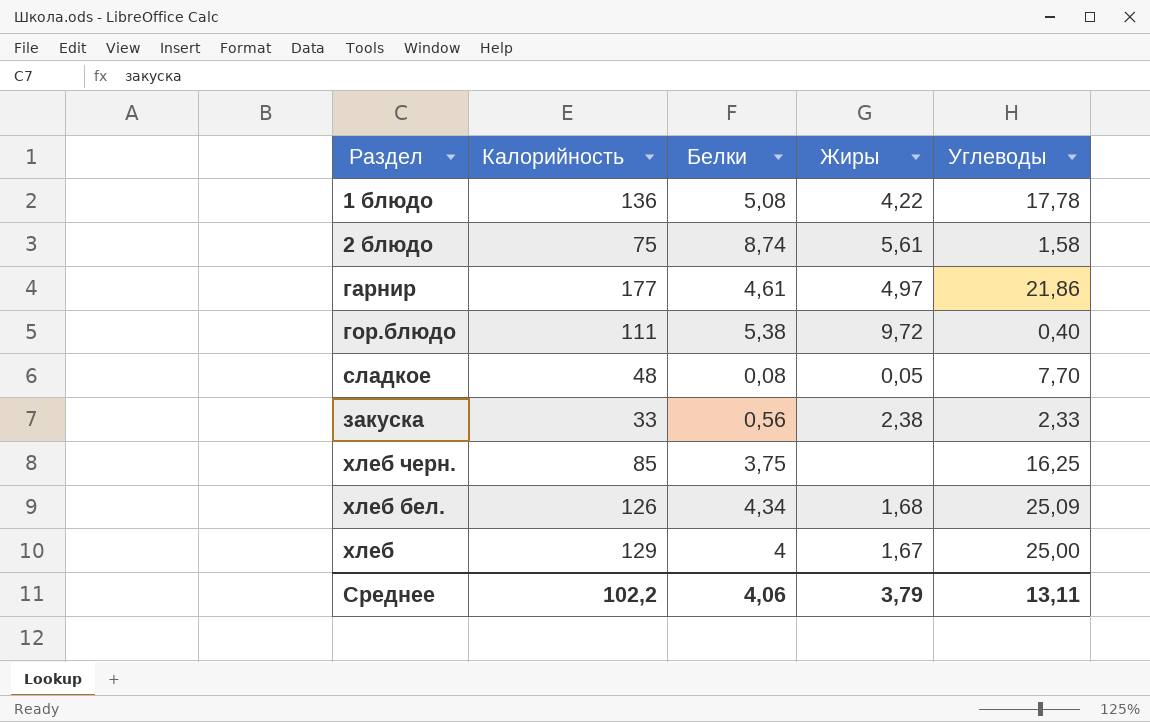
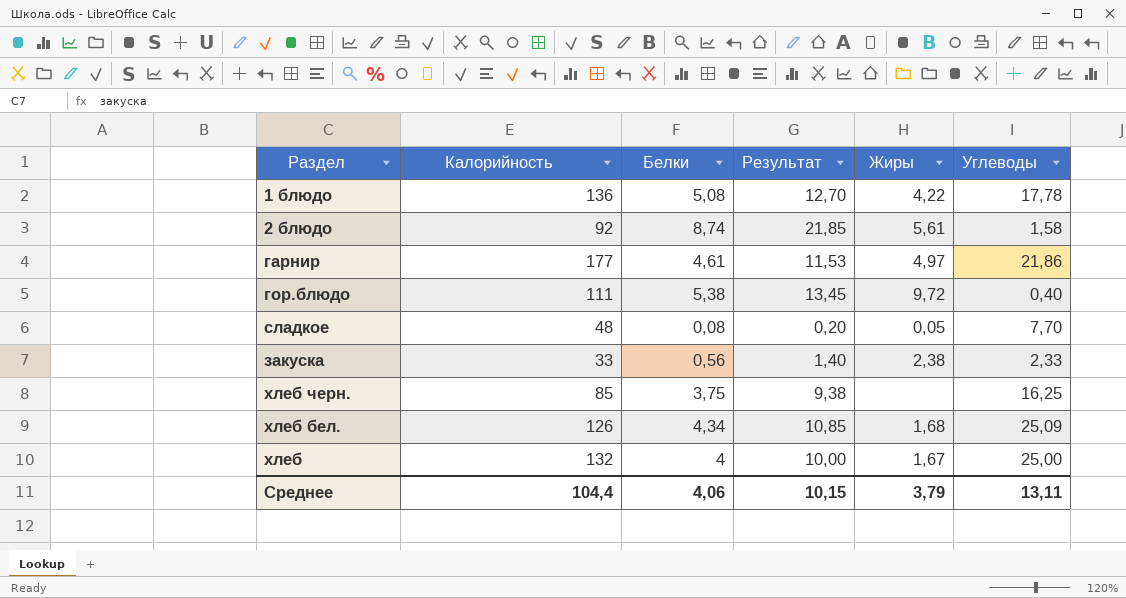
column Результат | formula: none -> [Белки] * 2,5
2 блюдо | Калорийность: 75 -> 92
хлеб | Калорийность: 129 -> 132
Среднее | Калорийность: 102,2 -> 104,4

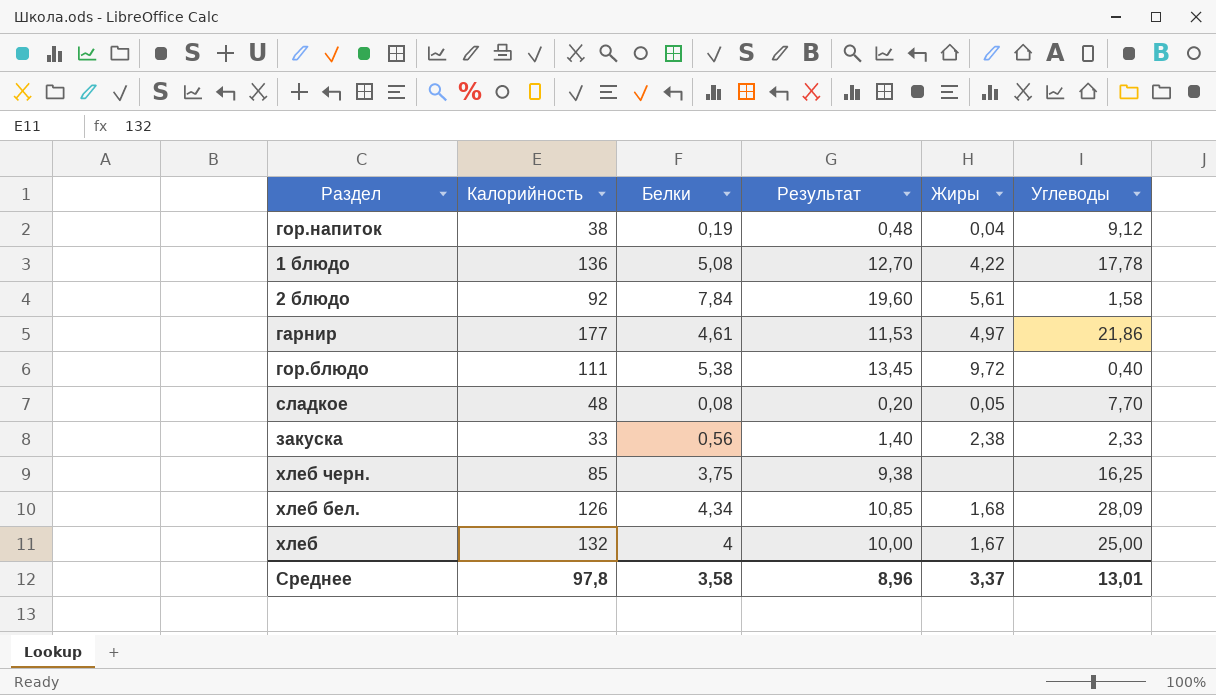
row гор.напиток: none -> 38 | 0,19 | 0,48 | 0,04 | 9,12
2 блюдо | Белки: 8,74 -> 7,84
2 блюдо | Результат: 21,85 -> 19,60
хлеб бел. | Углеводы: 25,09 -> 28,09
Среднее | Калорийность: 104,4 -> 97,8
Среднее | Белки: 4,06 -> 3,58
Среднее | Результат: 10,15 -> 8,96
Среднее | Жиры: 3,79 -> 3,37
Среднее | Углеводы: 13,11 -> 13,01

